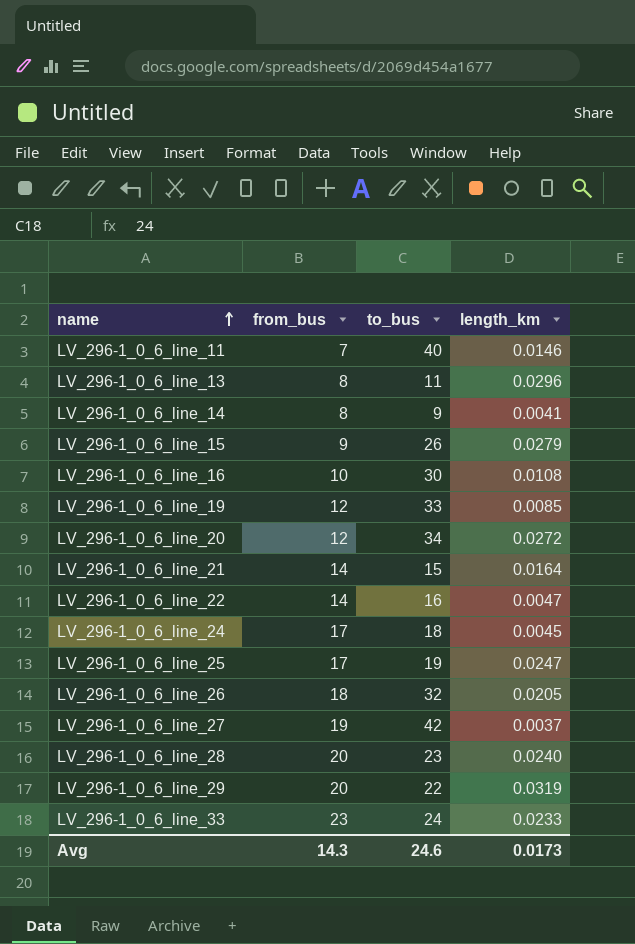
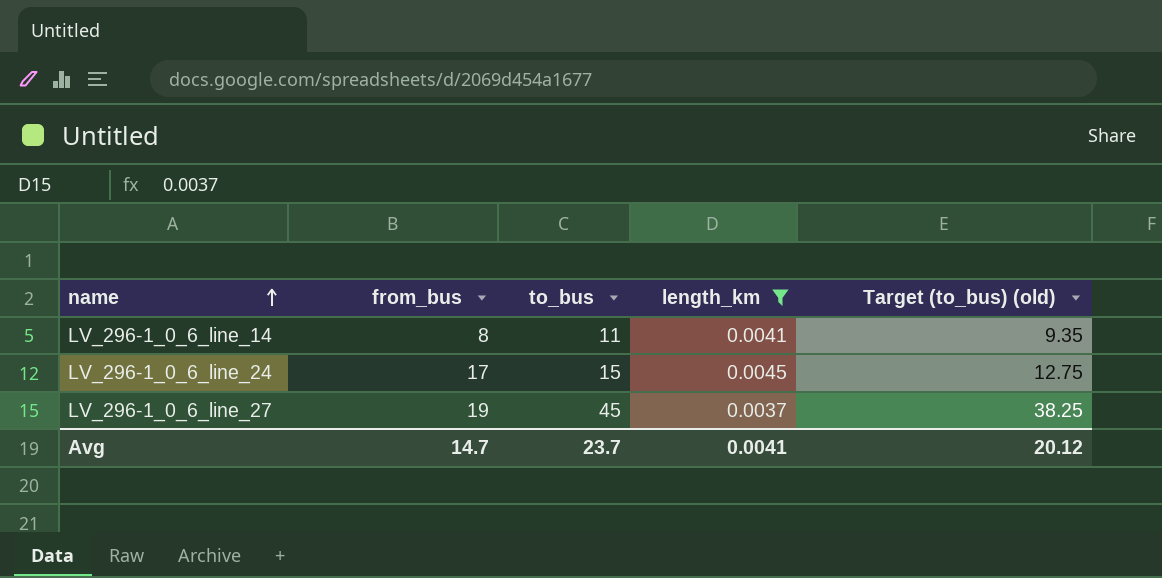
filter: none -> length_km <= 0.0045
column Target (to_bus) (old) | formula: none -> [to_bus] * 0.85
LV_296-1_0_6_line_14 | to_bus: 9 -> 11
LV_296-1_0_6_line_24 | to_bus: 18 -> 15
LV_296-1_0_6_line_27 | to_bus: 42 -> 45
Avg | from_bus: 14.3 -> 14.7
Avg | to_bus: 24.6 -> 23.7
Avg | length_km: 0.0173 -> 0.0041

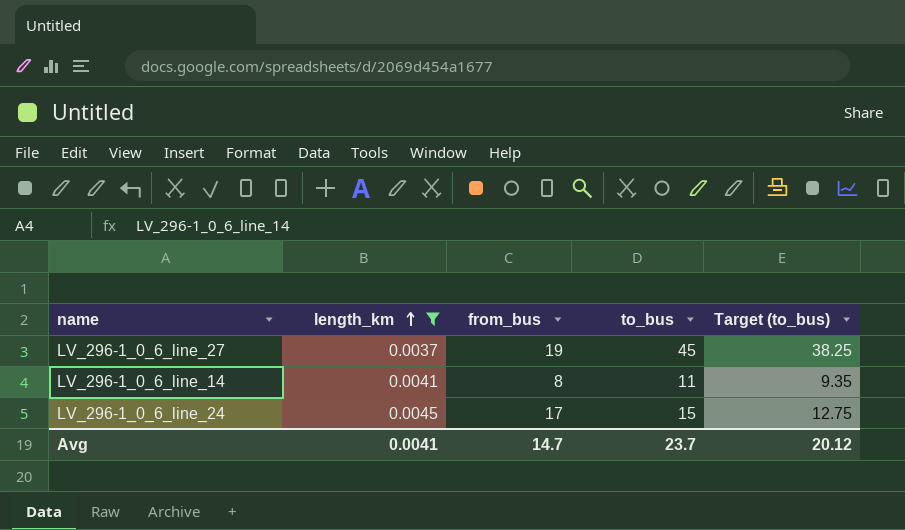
row order: name ascending -> length_km ascending
column length_km | position: 4 -> 2
column name: Target (to_bus) (old) -> Target (to_bus)

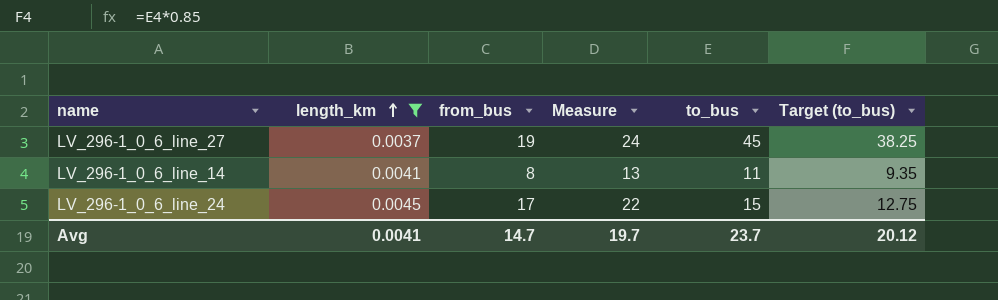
column Measure | formula: none -> [from_bus] + 5

